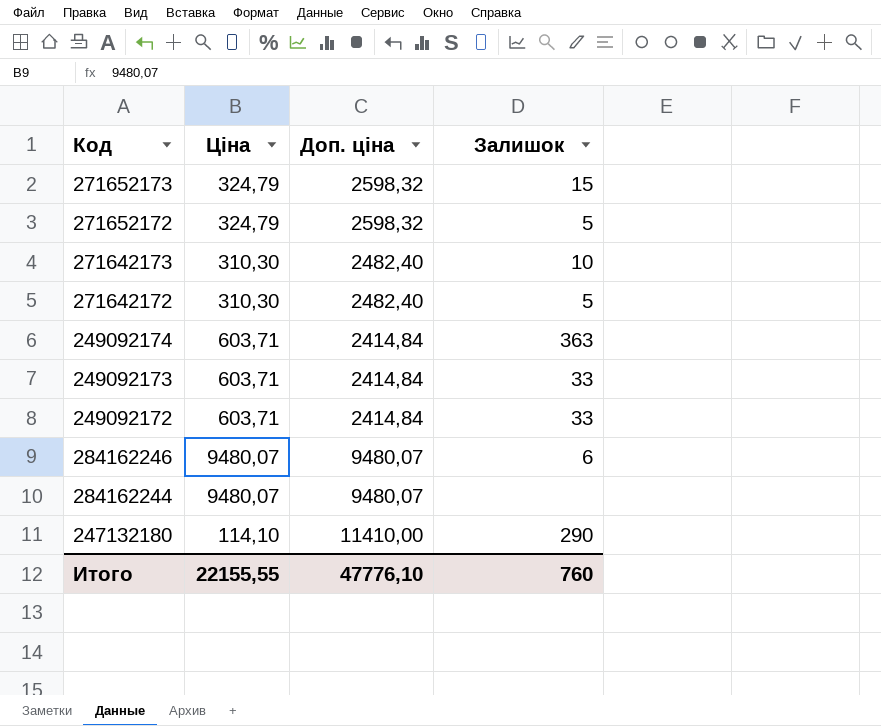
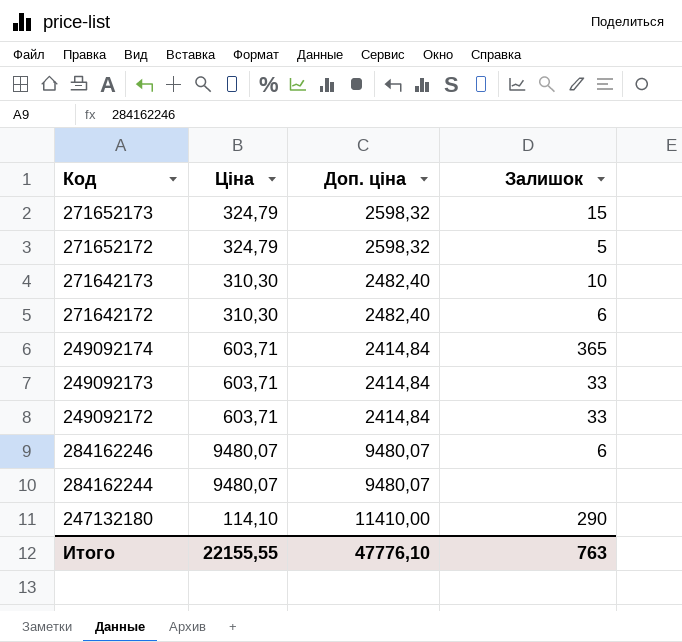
271642172 | Залишок: 5 -> 6
249092174 | Залишок: 363 -> 365
Итого | Залишок: 760 -> 763

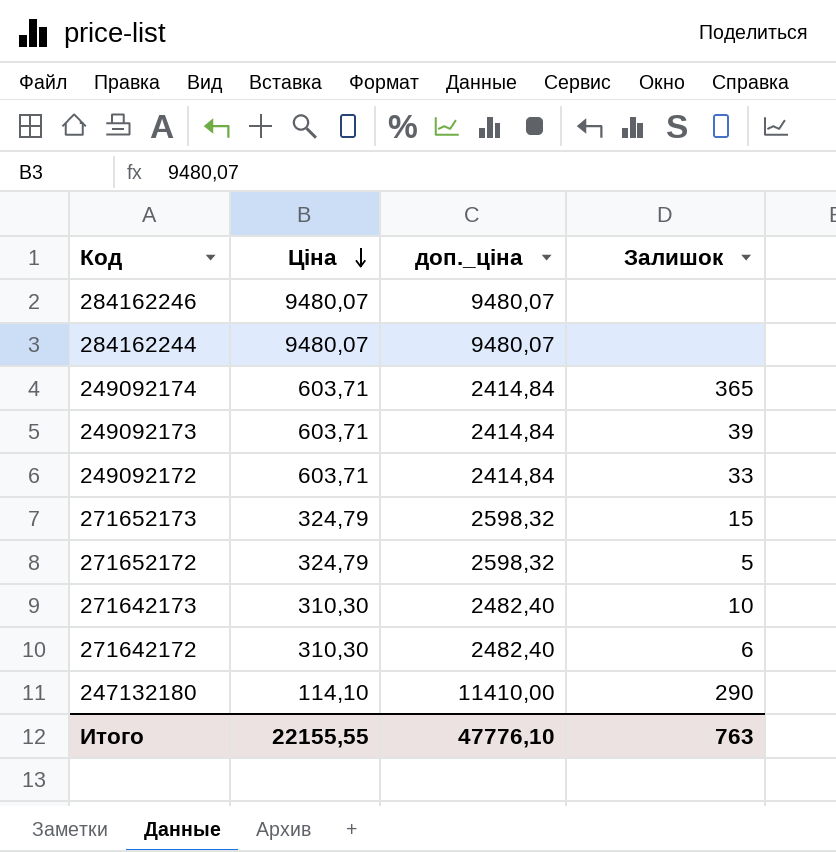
row order: none -> Ціна descending
column name: Доп. ціна -> доп._ціна
284162246 | Залишок: 6 -> none
249092173 | Залишок: 33 -> 39

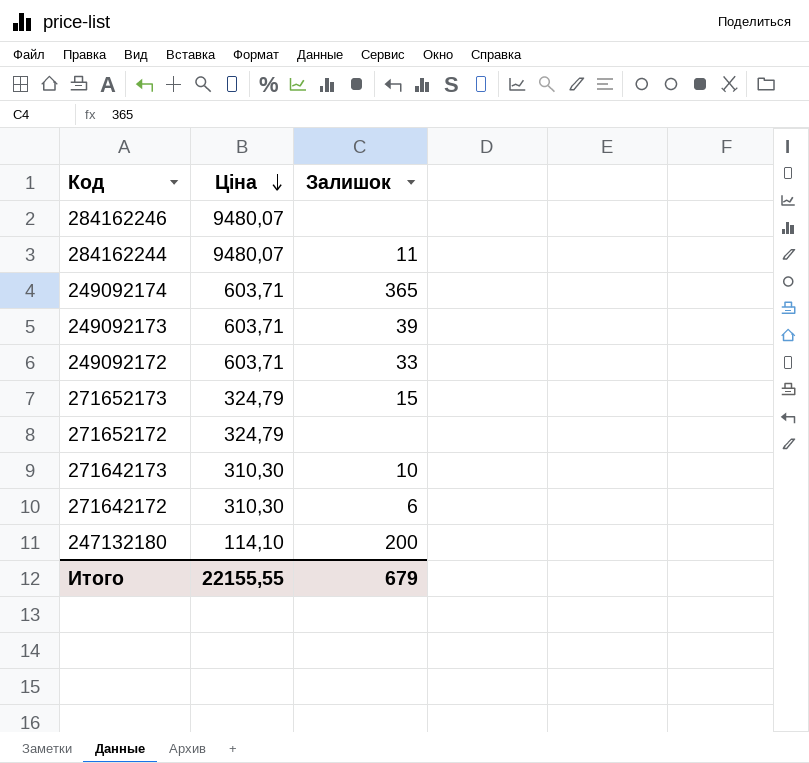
column доп._ціна | position: 3 -> none
284162244 | Залишок: none -> 11
271652172 | Залишок: 5 -> none
247132180 | Залишок: 290 -> 200
Итого | Залишок: 763 -> 679

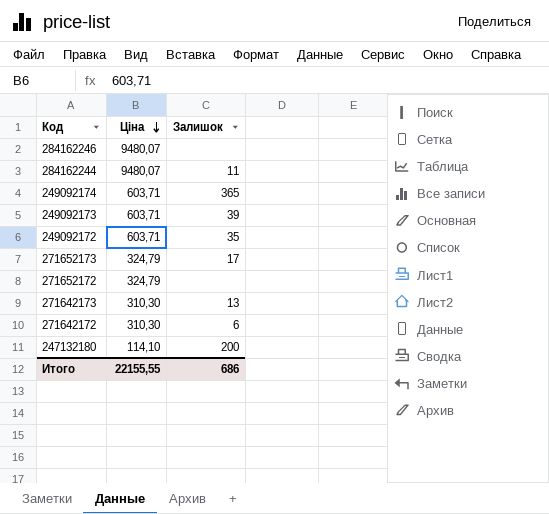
249092172 | Залишок: 33 -> 35
271652173 | Залишок: 15 -> 17
271642173 | Залишок: 10 -> 13
Итого | Залишок: 679 -> 686

